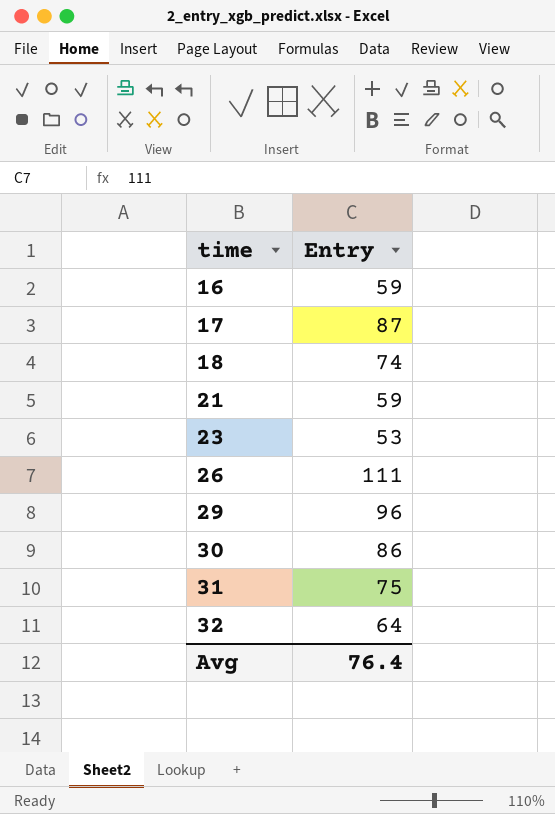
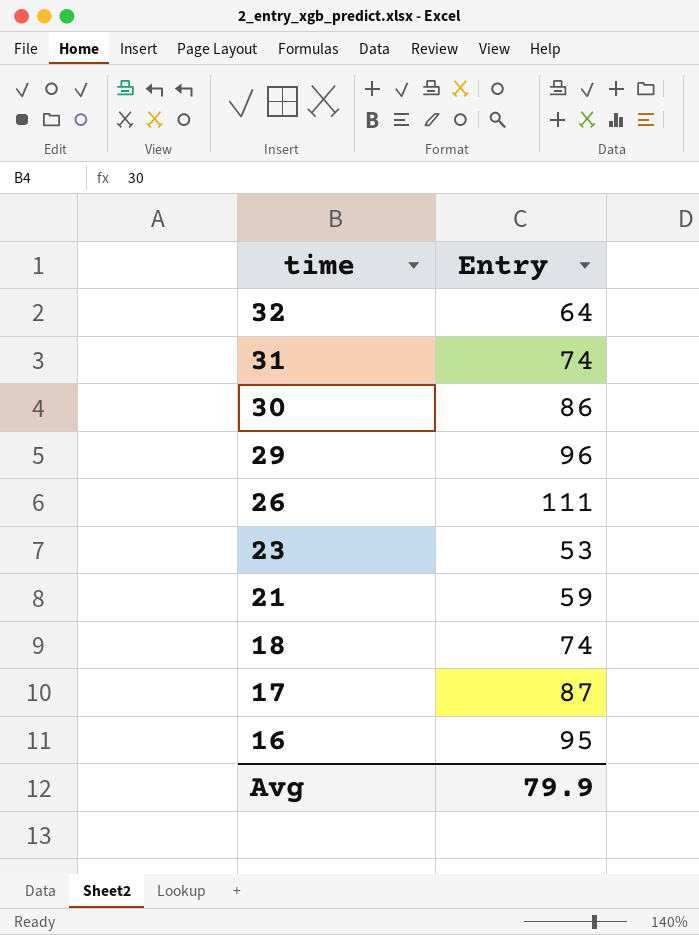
row order: time ascending -> time descending
31 | Entry: 75 -> 74
16 | Entry: 59 -> 95
Avg | Entry: 76.4 -> 79.9

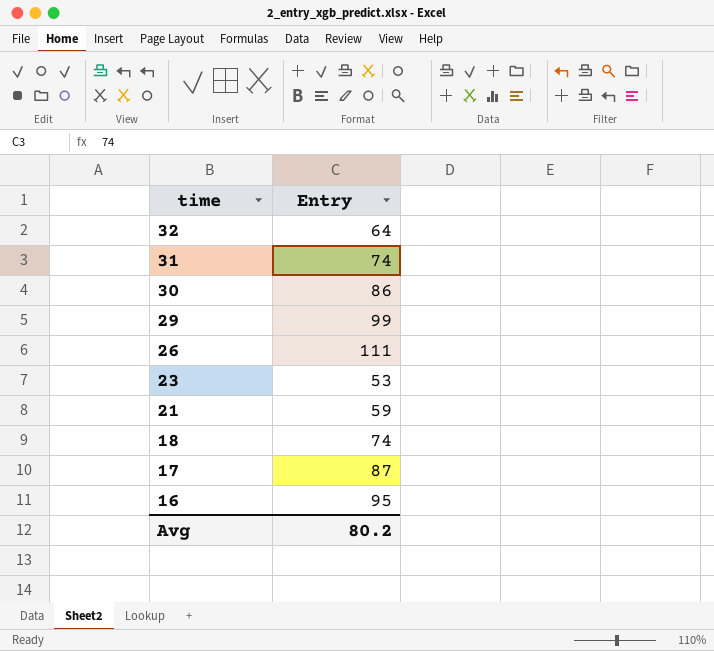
29 | Entry: 96 -> 99
Avg | Entry: 79.9 -> 80.2

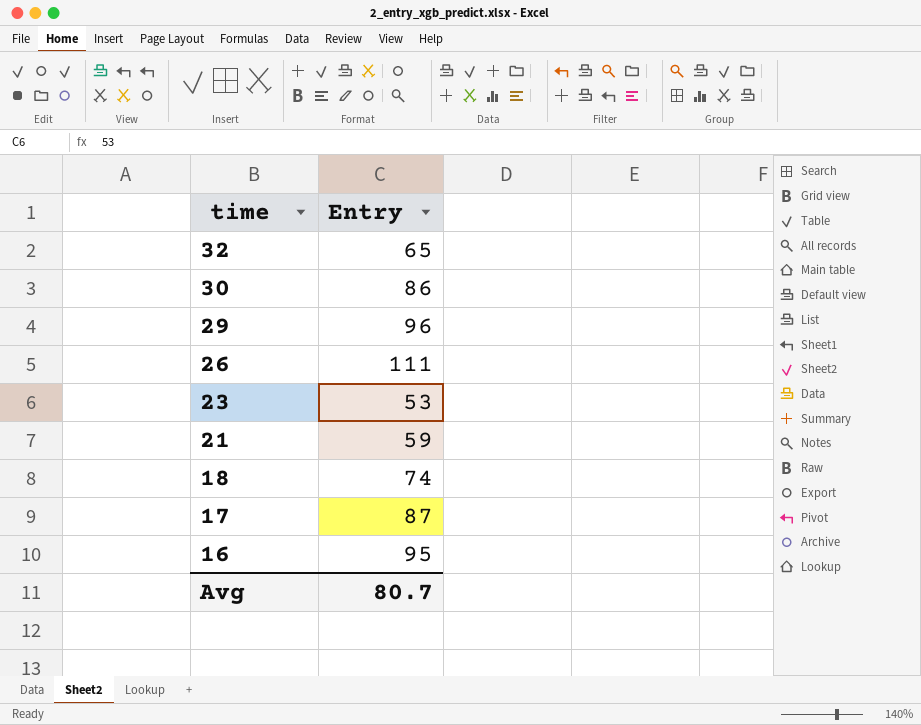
row 31: 74 -> none
32 | Entry: 64 -> 65
29 | Entry: 99 -> 96
Avg | Entry: 80.2 -> 80.7

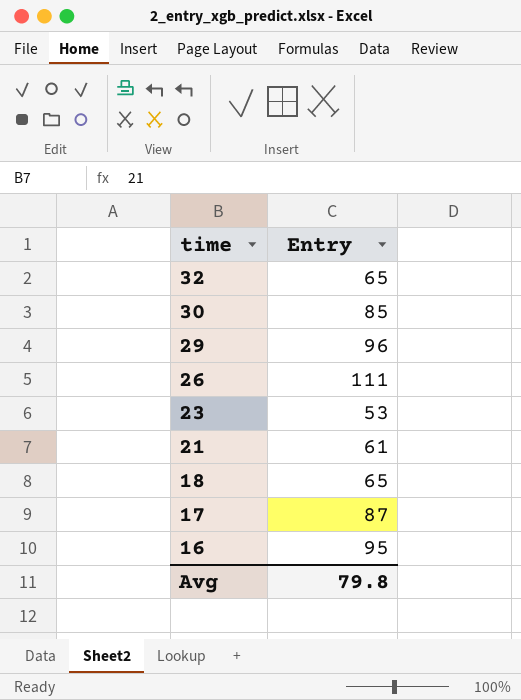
30 | Entry: 86 -> 85
21 | Entry: 59 -> 61
18 | Entry: 74 -> 65
Avg | Entry: 80.7 -> 79.8

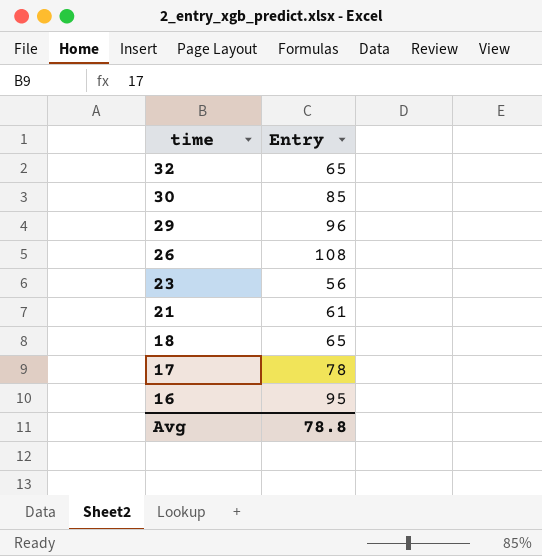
26 | Entry: 111 -> 108
23 | Entry: 53 -> 56
17 | Entry: 87 -> 78
Avg | Entry: 79.8 -> 78.8

